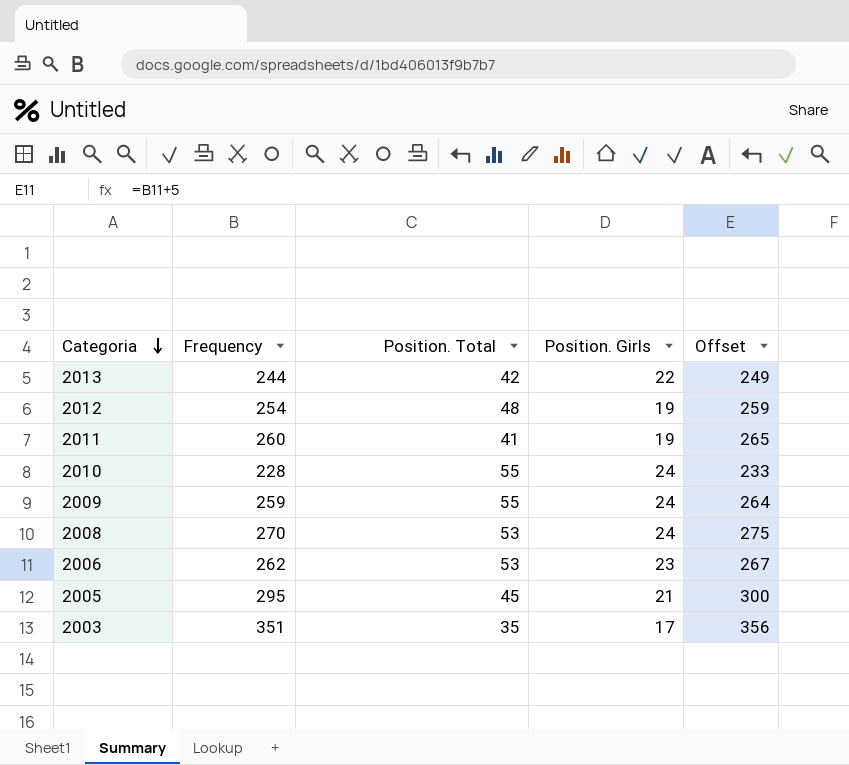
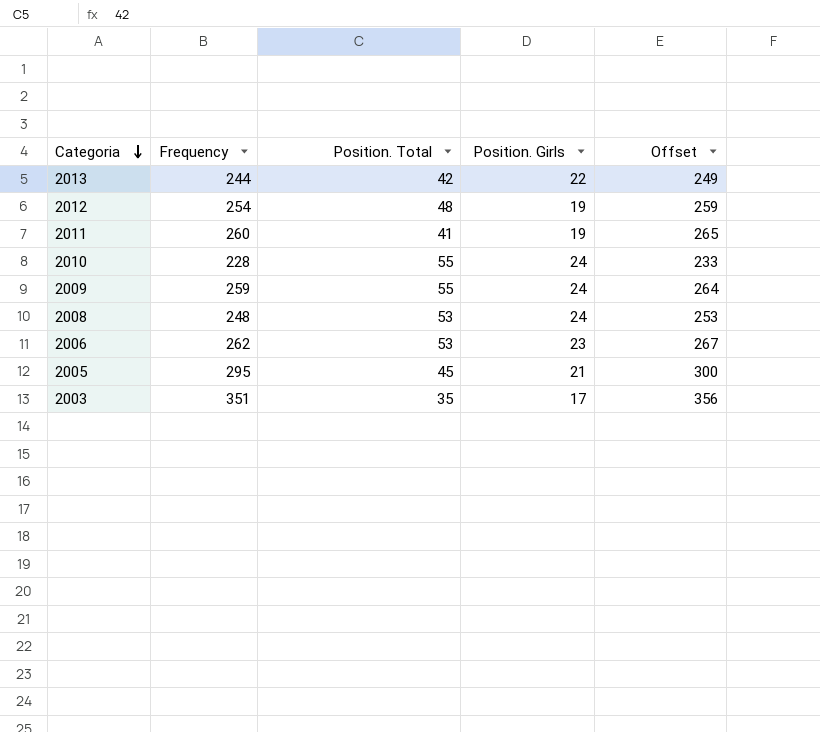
2008 | Frequency: 270 -> 248
2008 | Offset: 275 -> 253

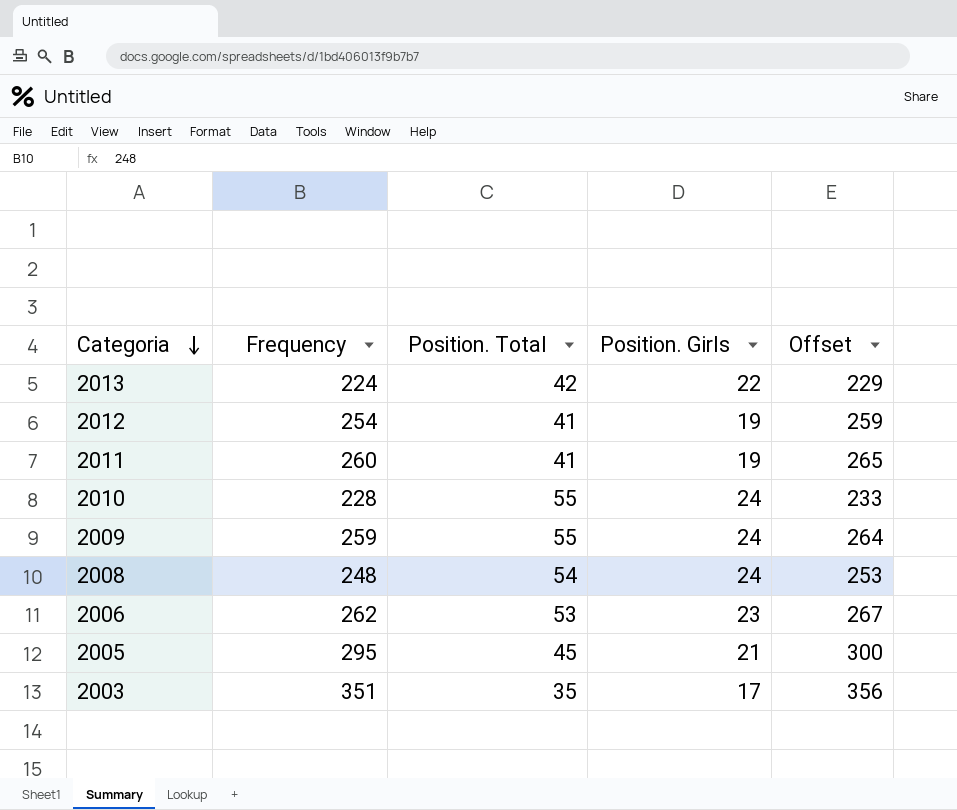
2013 | Frequency: 244 -> 224
2013 | Offset: 249 -> 229
2012 | Position. Total: 48 -> 41
2008 | Position. Total: 53 -> 54

